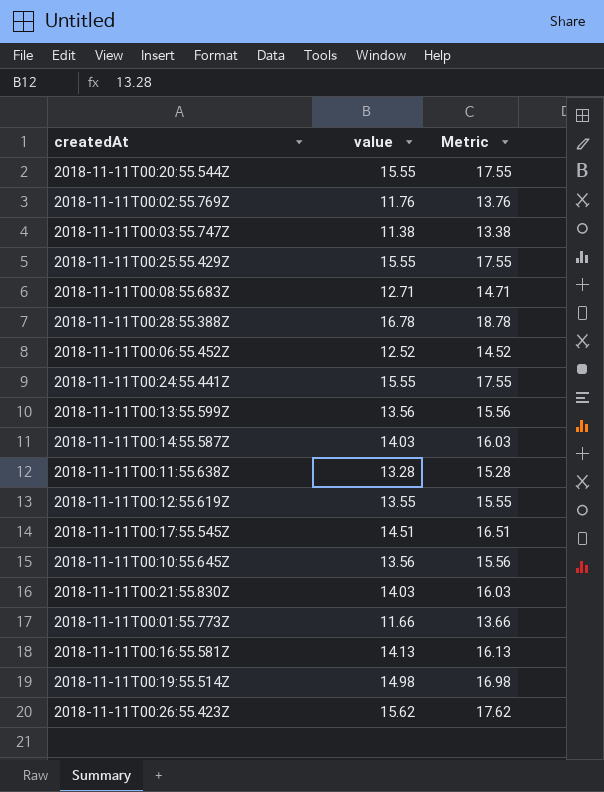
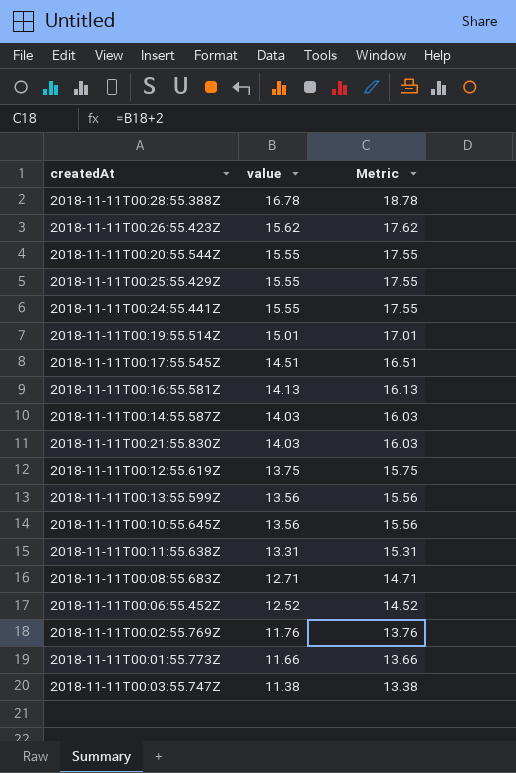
row order: none -> value descending
2018-11-11T00:19:55.514Z | value: 14.98 -> 15.01
2018-11-11T00:19:55.514Z | Metric: 16.98 -> 17.01
2018-11-11T00:12:55.619Z | value: 13.55 -> 13.75
2018-11-11T00:12:55.619Z | Metric: 15.55 -> 15.75
2018-11-11T00:11:55.638Z | value: 13.28 -> 13.31
2018-11-11T00:11:55.638Z | Metric: 15.28 -> 15.31

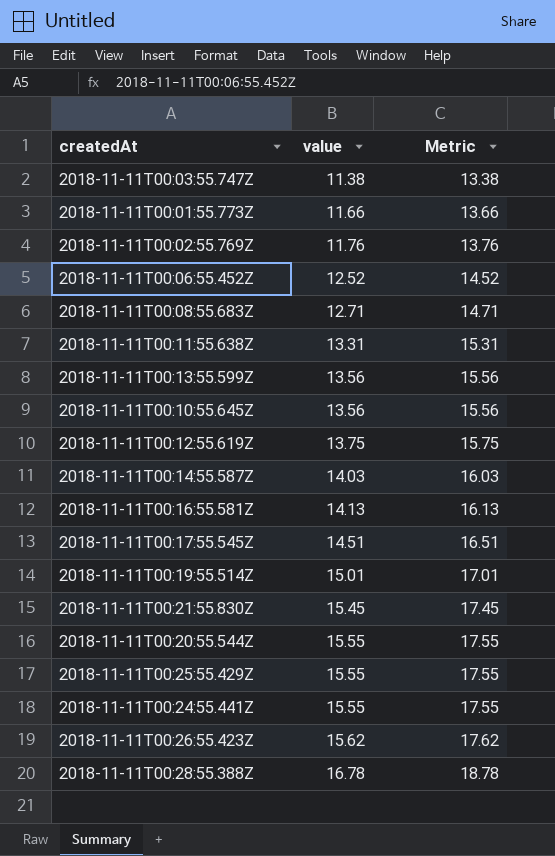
row order: value descending -> value ascending
2018-11-11T00:21:55.830Z | value: 14.03 -> 15.45
2018-11-11T00:21:55.830Z | Metric: 16.03 -> 17.45

